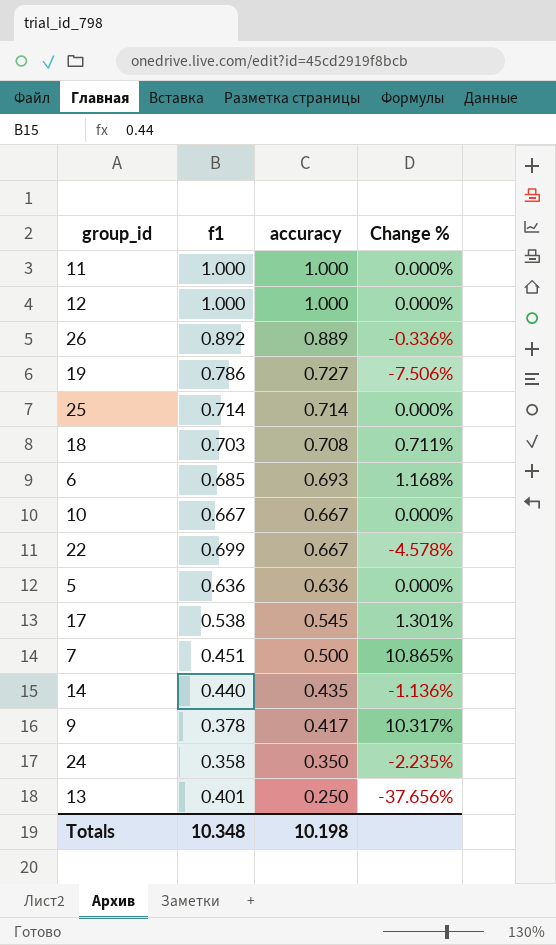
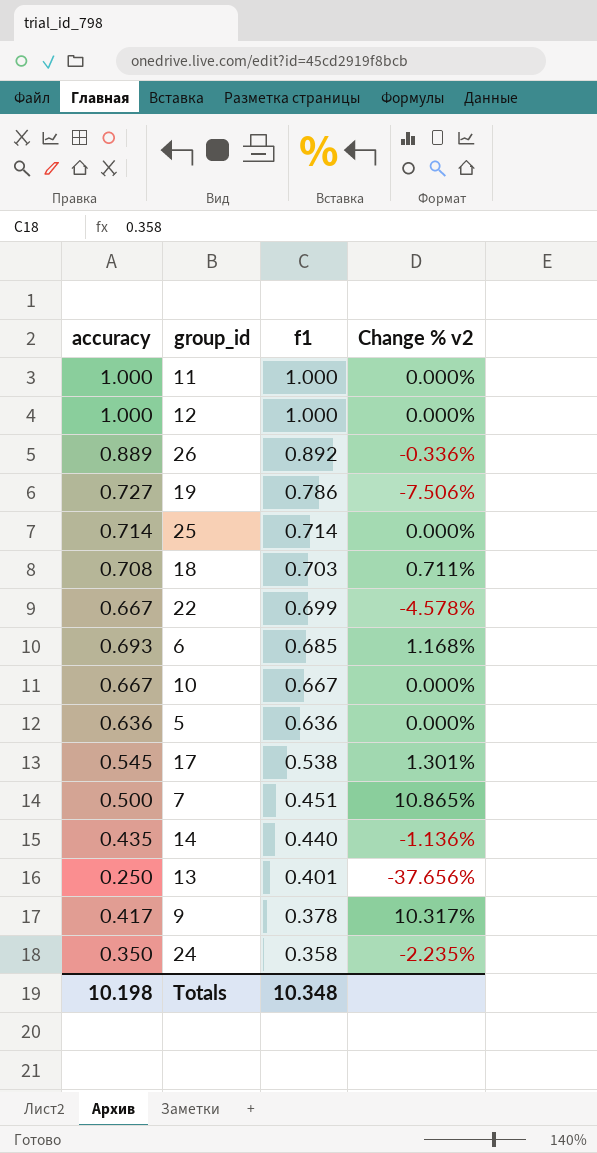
row order: accuracy descending -> f1 descending
column accuracy | position: 3 -> 1
column name: Change % -> Change % v2

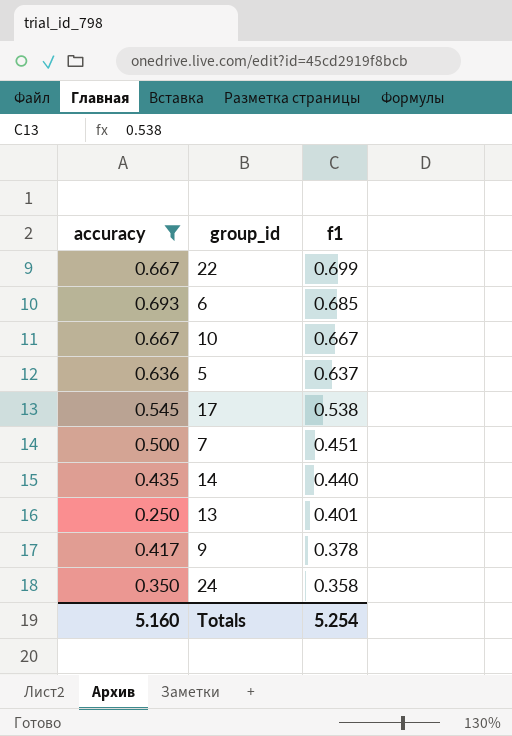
filter: none -> accuracy <= 0.693
column Change % v2 | formula: ([accuracy] - [f1]) / [f1] -> none
5 | f1: 0.636 -> 0.637
Totals | accuracy: 10.198 -> 5.160
Totals | f1: 10.348 -> 5.254

